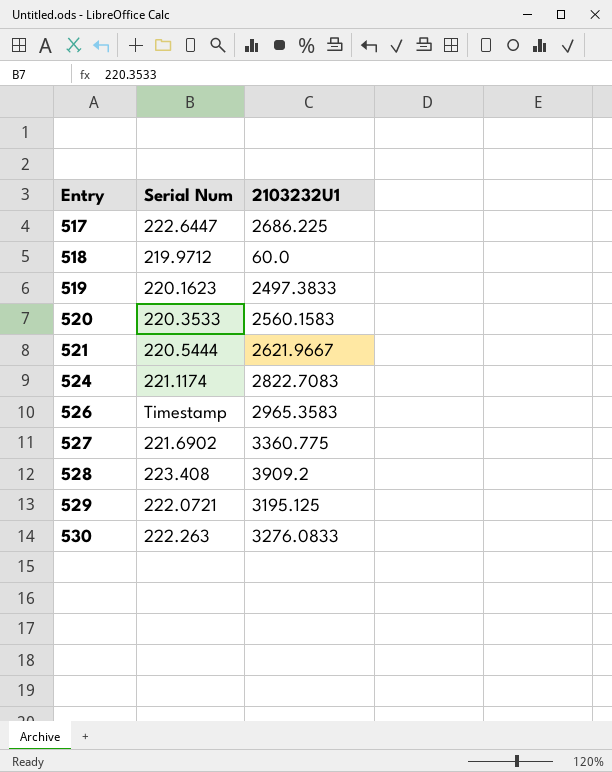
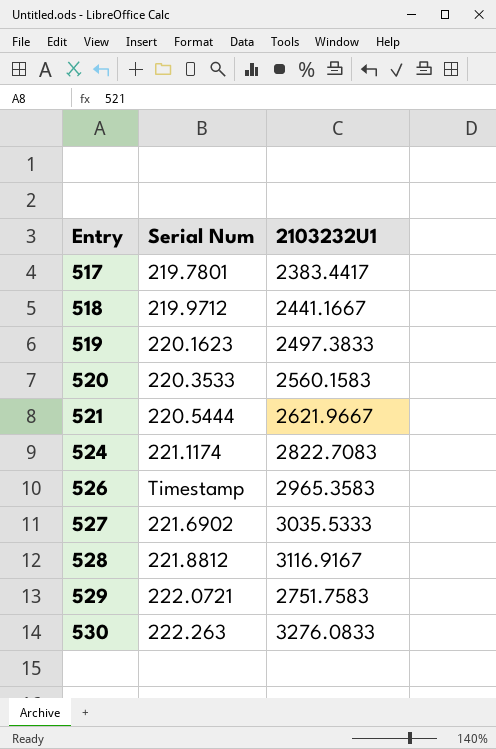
517 | Serial Num: 222.6447 -> 219.7801
517 | 2103232U1: 2686.225 -> 2383.4417
518 | 2103232U1: 60.0 -> 2441.1667
527 | 2103232U1: 3360.775 -> 3035.5333
528 | Serial Num: 223.408 -> 221.8812
528 | 2103232U1: 3909.2 -> 3116.9167
529 | 2103232U1: 3195.125 -> 2751.7583

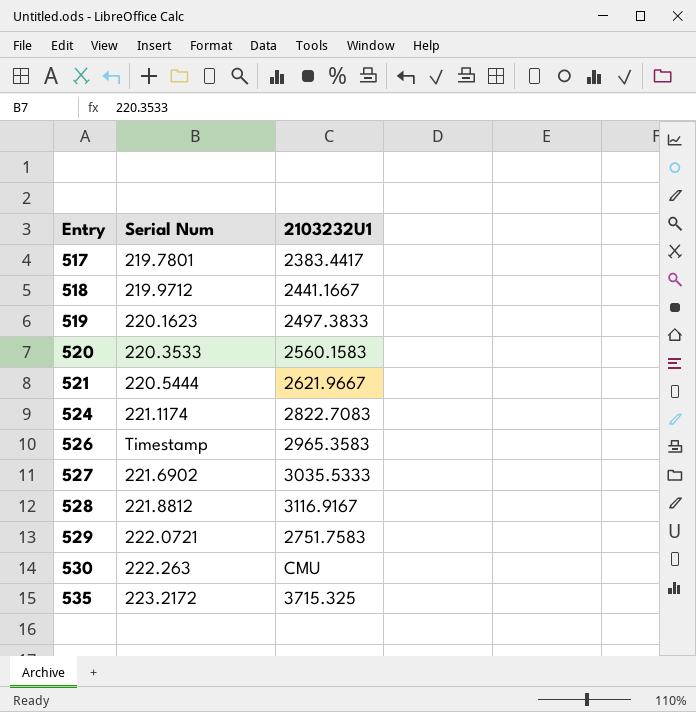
530 | 2103232U1: 3276.0833 -> CMU
row 535: none -> 223.2172 | 3715.325

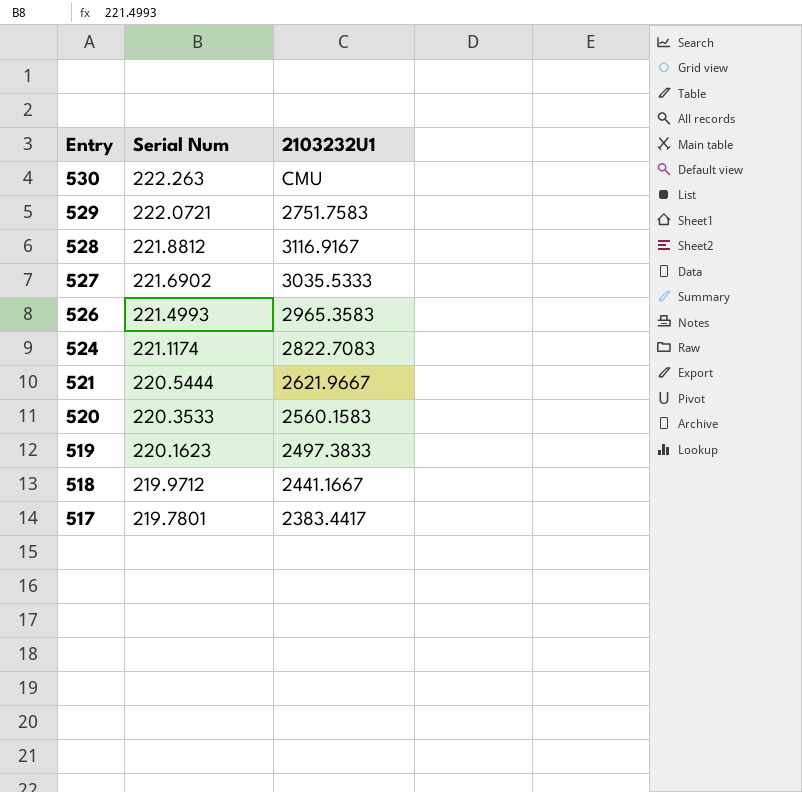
row order: Entry ascending -> Entry descending
row 535: 223.2172 | 3715.325 -> none
526 | Serial Num: Timestamp -> 221.4993

